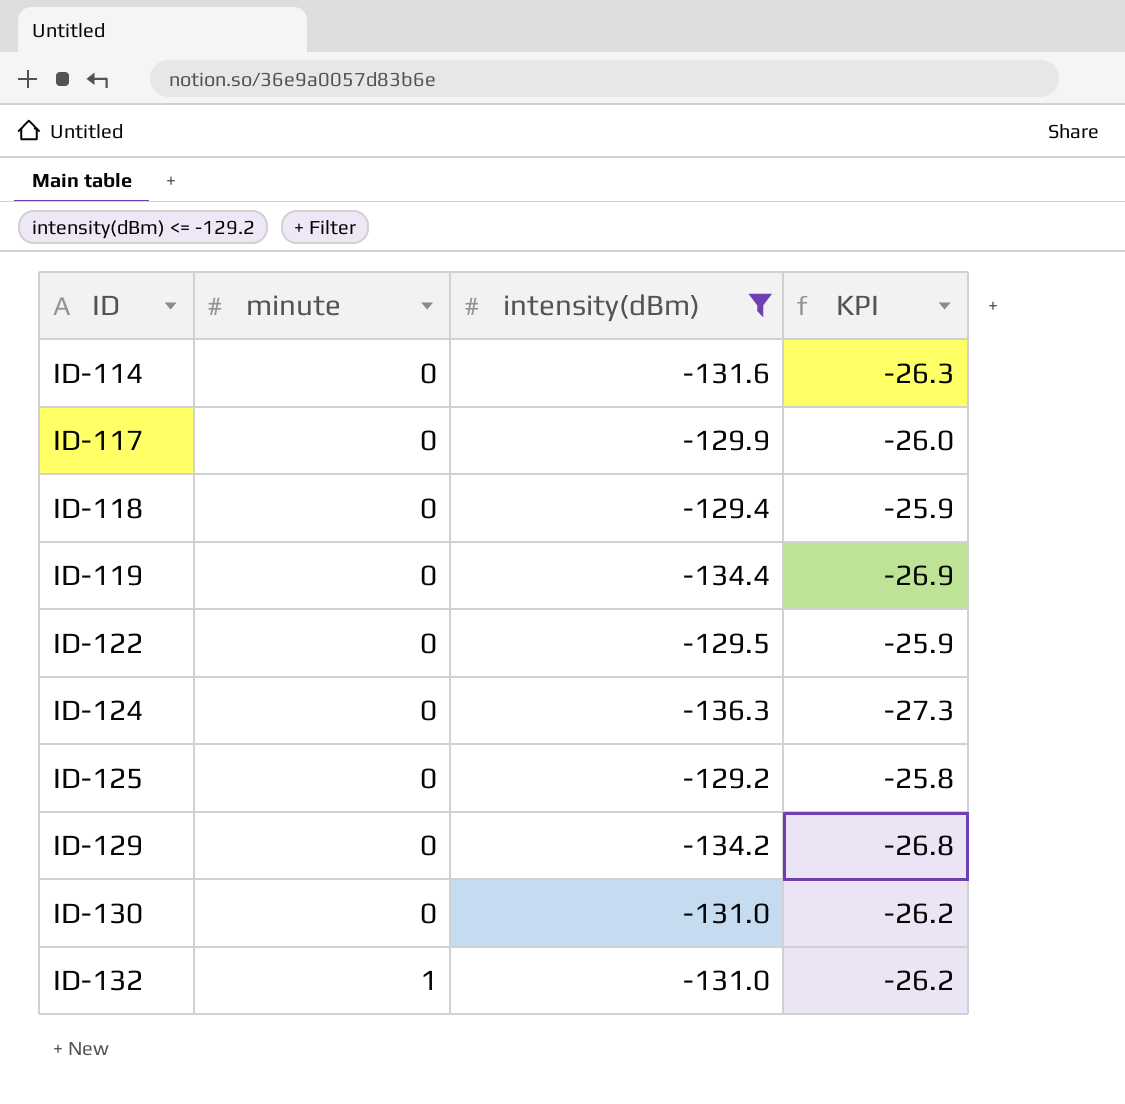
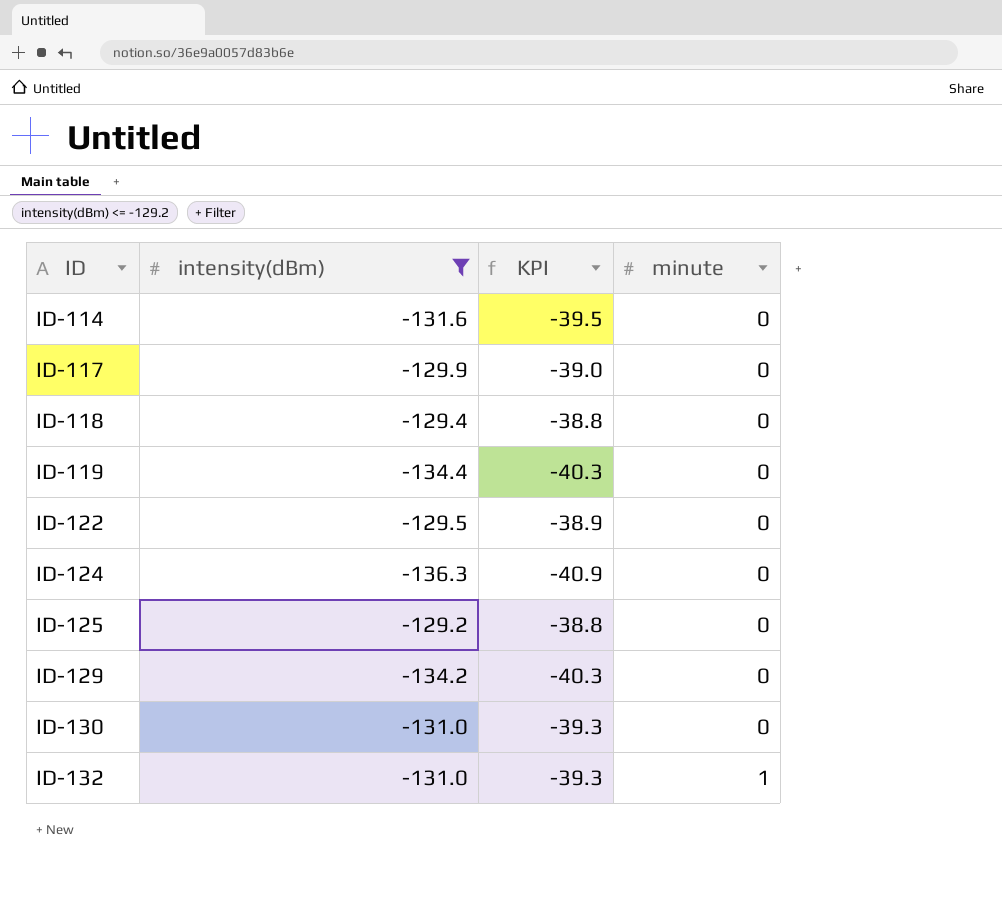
column KPI | formula: [intensity(dBm)] * 0.2 -> [intensity(dBm)] * 0.3
column minute | position: 2 -> 4

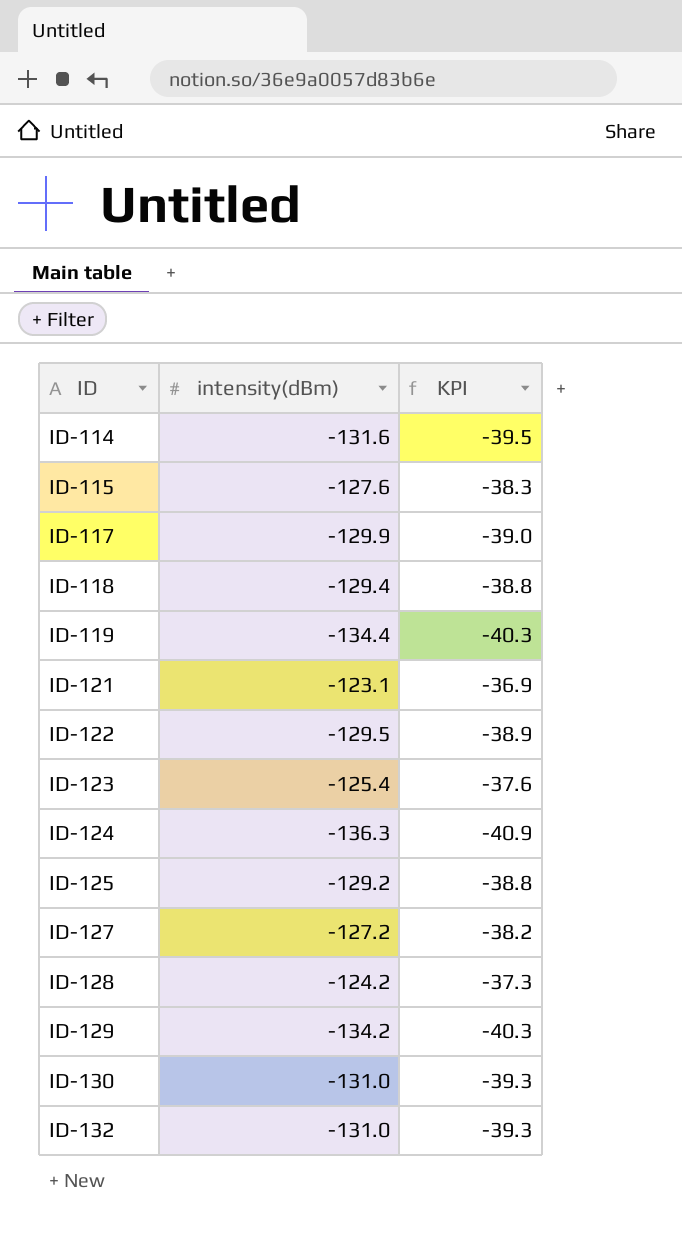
filter: intensity(dBm) <= -129.2 -> none
column minute | position: 4 -> none

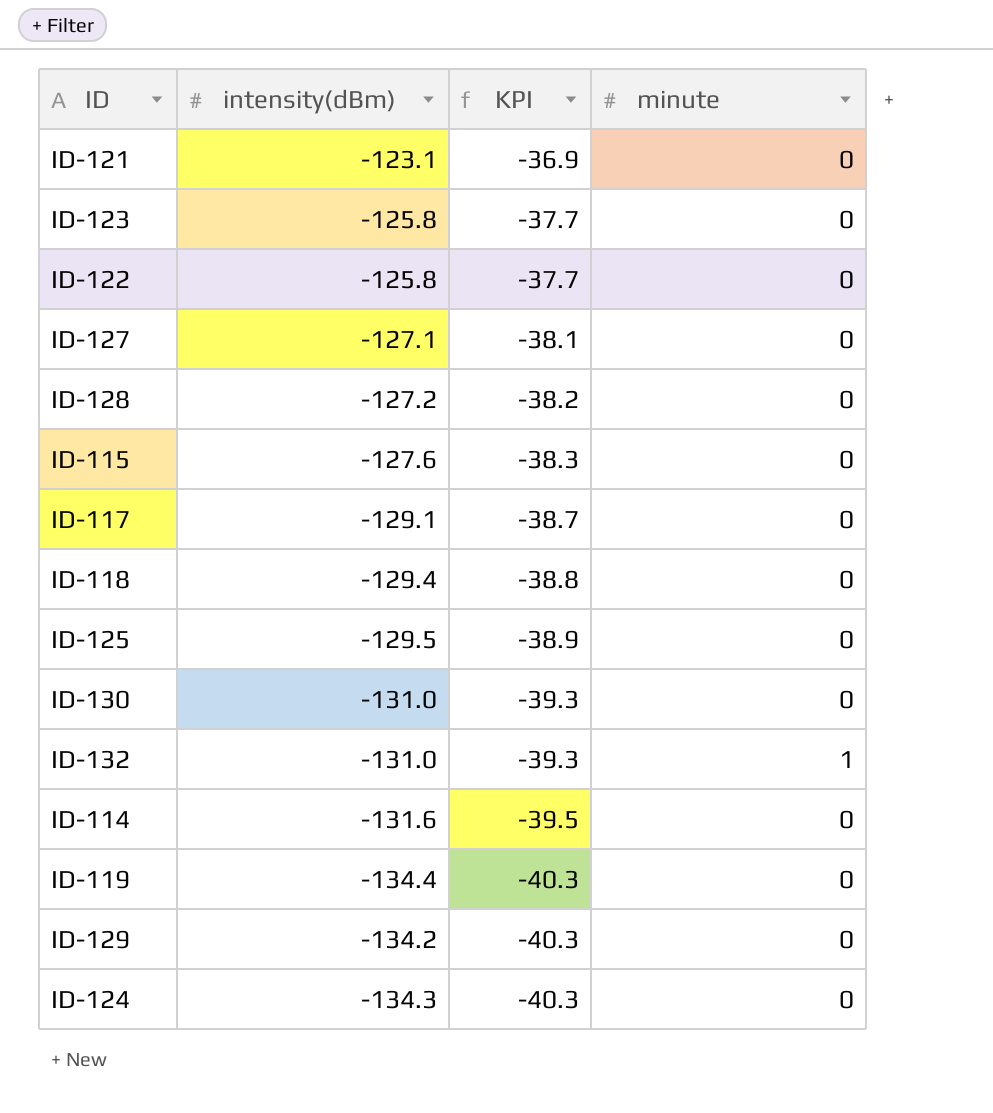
row order: ID ascending -> KPI descending
column minute | position: none -> 4
ID-123 | intensity(dBm): -125.4 -> -125.8
ID-123 | KPI: -37.6 -> -37.7
ID-122 | intensity(dBm): -129.5 -> -125.8
ID-122 | KPI: -38.9 -> -37.7
ID-127 | intensity(dBm): -127.2 -> -127.1
ID-127 | KPI: -38.2 -> -38.1
ID-128 | intensity(dBm): -124.2 -> -127.2
ID-128 | KPI: -37.3 -> -38.2
ID-117 | intensity(dBm): -129.9 -> -129.1
ID-117 | KPI: -39.0 -> -38.7
ID-125 | intensity(dBm): -129.2 -> -129.5
ID-125 | KPI: -38.8 -> -38.9
ID-124 | intensity(dBm): -136.3 -> -134.3
ID-124 | KPI: -40.9 -> -40.3

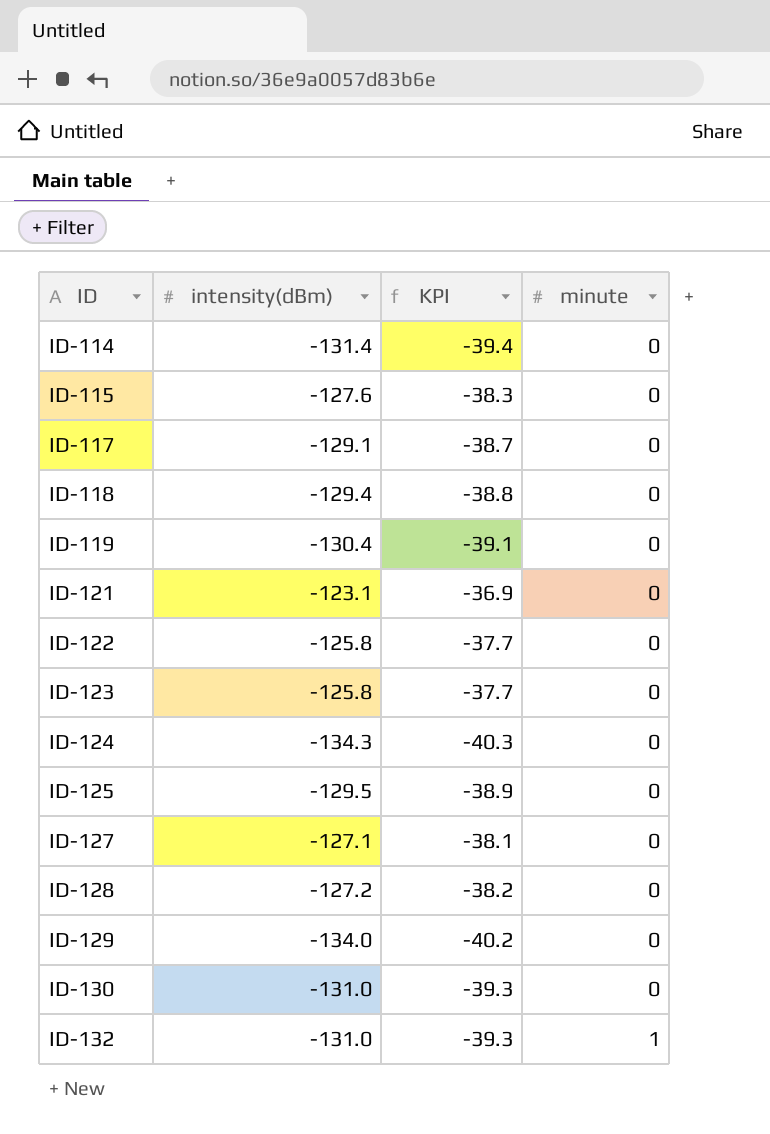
row order: KPI descending -> ID ascending
ID-114 | intensity(dBm): -131.6 -> -131.4
ID-114 | KPI: -39.5 -> -39.4
ID-119 | intensity(dBm): -134.4 -> -130.4
ID-119 | KPI: -40.3 -> -39.1
ID-129 | intensity(dBm): -134.2 -> -134.0
ID-129 | KPI: -40.3 -> -40.2

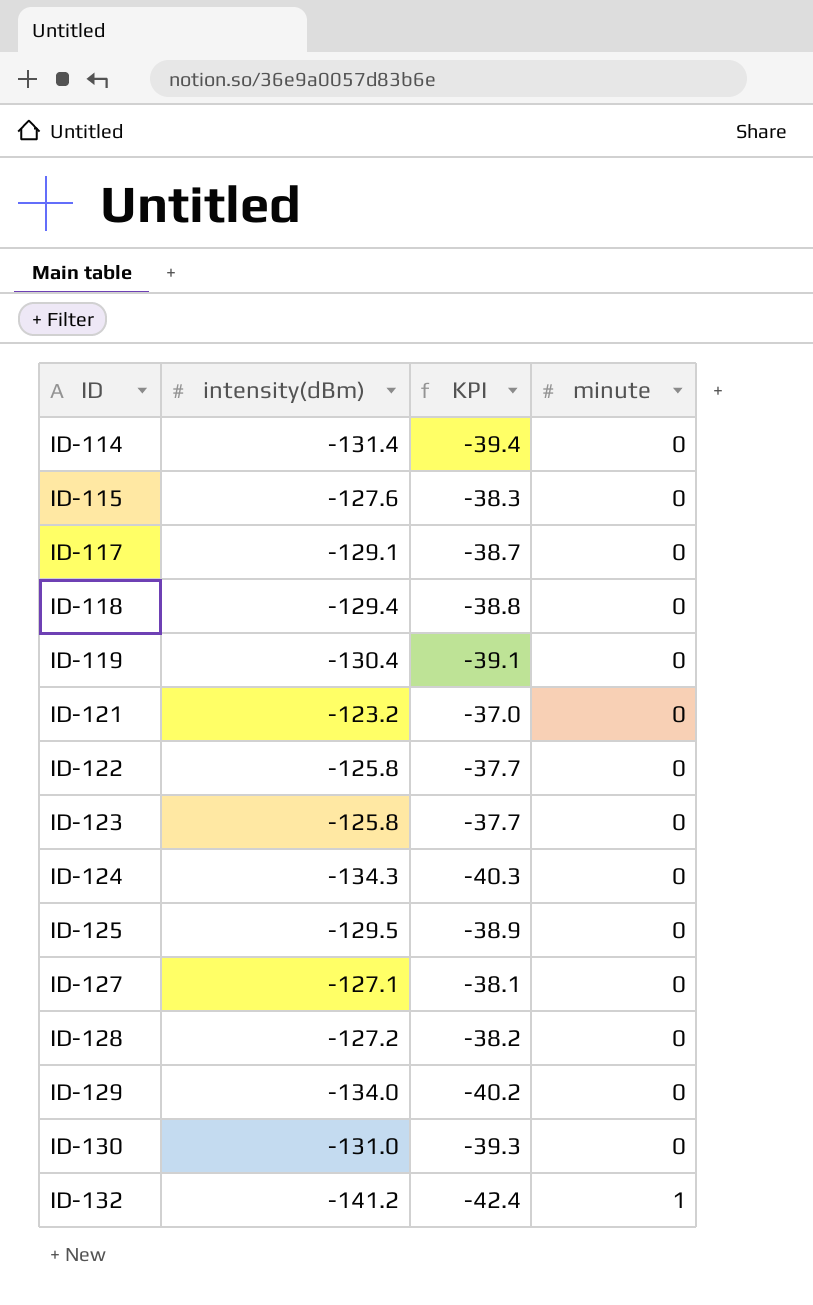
ID-121 | intensity(dBm): -123.1 -> -123.2
ID-121 | KPI: -36.9 -> -37.0
ID-132 | intensity(dBm): -131.0 -> -141.2
ID-132 | KPI: -39.3 -> -42.4

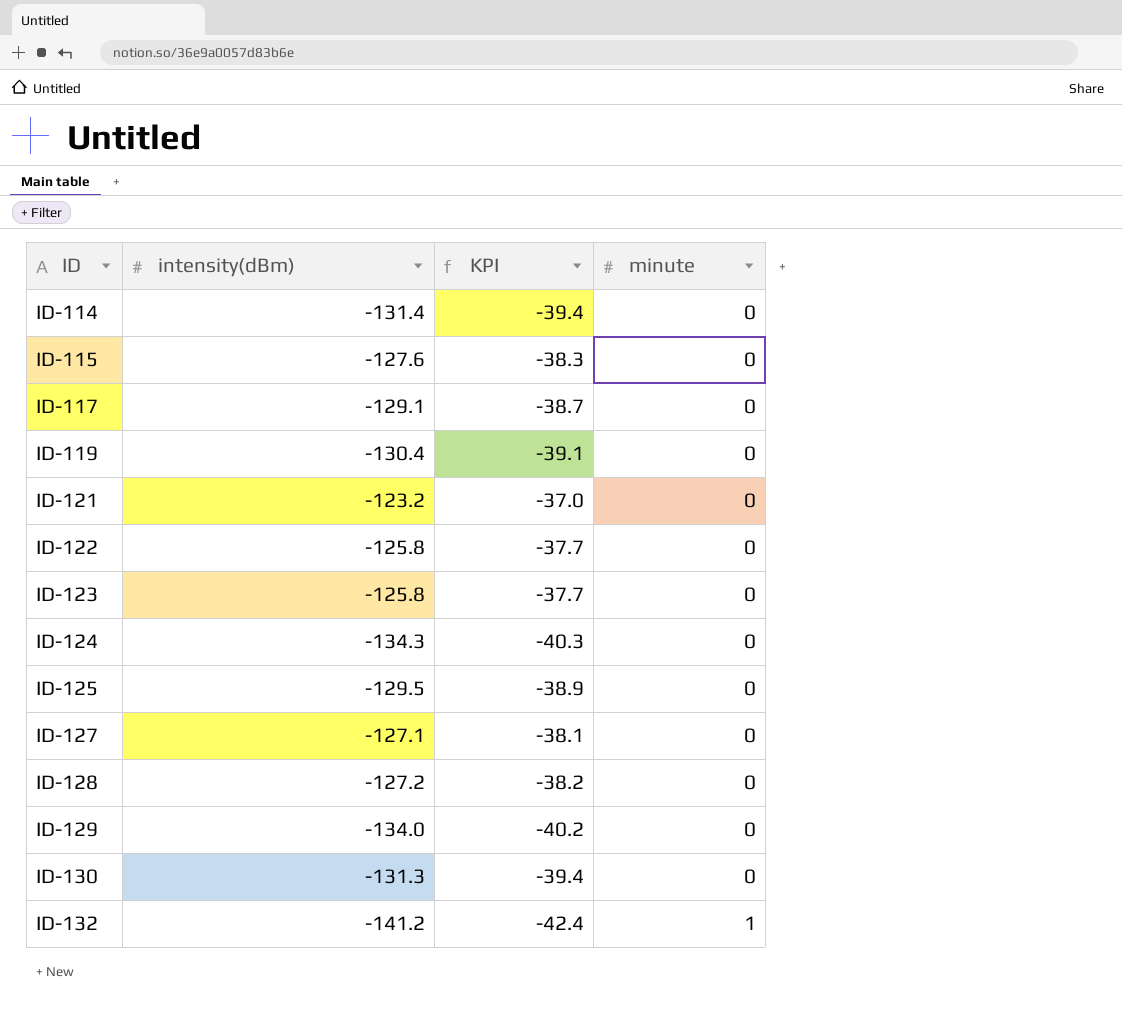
row ID-118: -129.4 | -38.8 | 0 -> none
ID-130 | intensity(dBm): -131.0 -> -131.3
ID-130 | KPI: -39.3 -> -39.4

